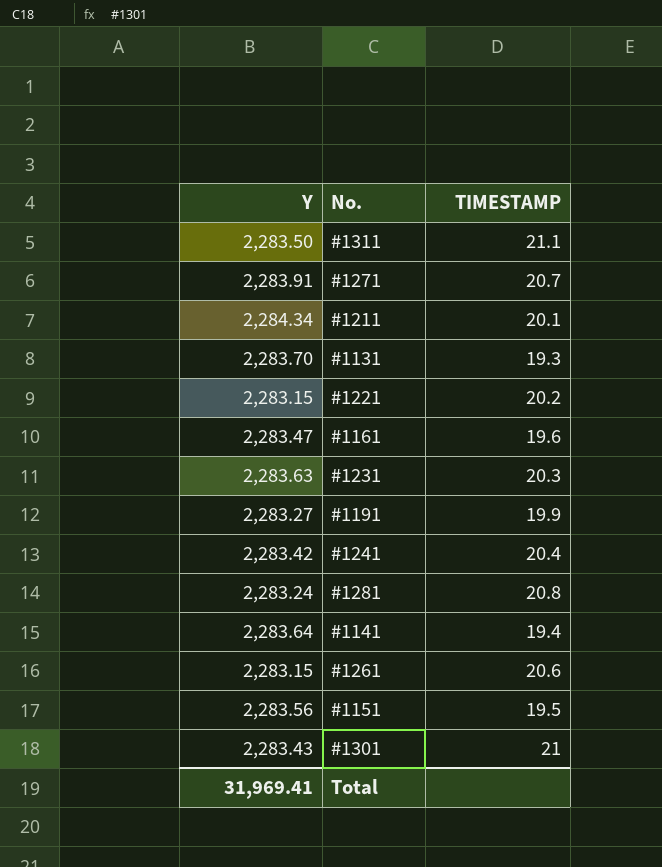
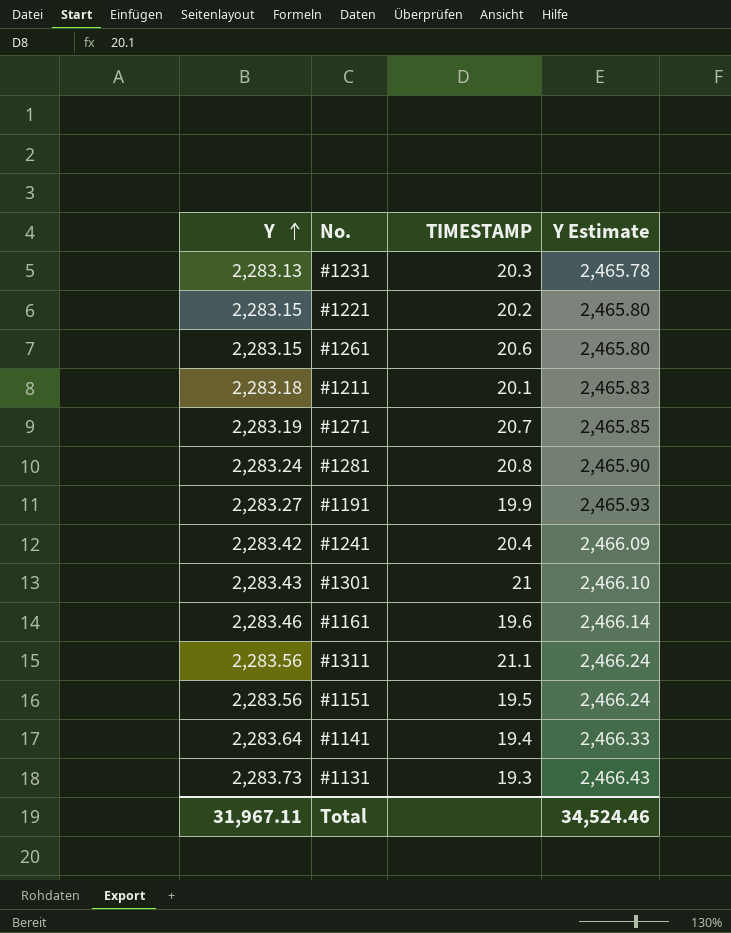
row order: none -> Y ascending
column Y Estimate | formula: none -> [Y] * 1.08
#1231 | Y: 2,283.63 -> 2,283.13
#1211 | Y: 2,284.34 -> 2,283.18
#1271 | Y: 2,283.91 -> 2,283.19
#1161 | Y: 2,283.47 -> 2,283.46
#1311 | Y: 2,283.50 -> 2,283.56
#1131 | Y: 2,283.70 -> 2,283.73
Total | Y: 31,969.41 -> 31,967.11

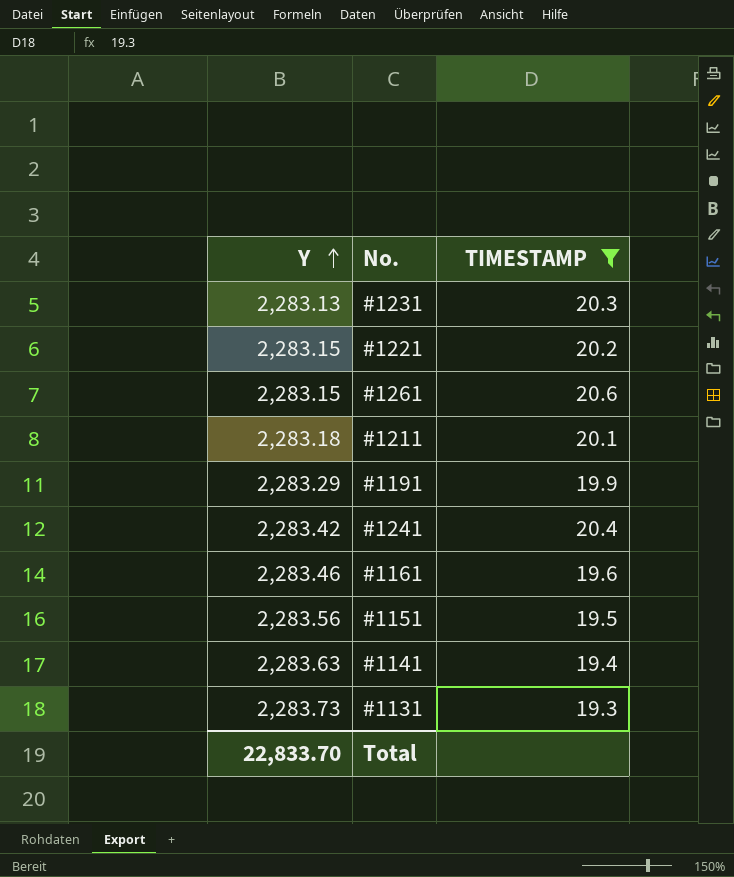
filter: none -> TIMESTAMP <= 20.6
column Y Estimate | formula: [Y] * 1.08 -> none
#1191 | Y: 2,283.27 -> 2,283.29
#1141 | Y: 2,283.64 -> 2,283.63
Total | Y: 31,967.11 -> 22,833.70

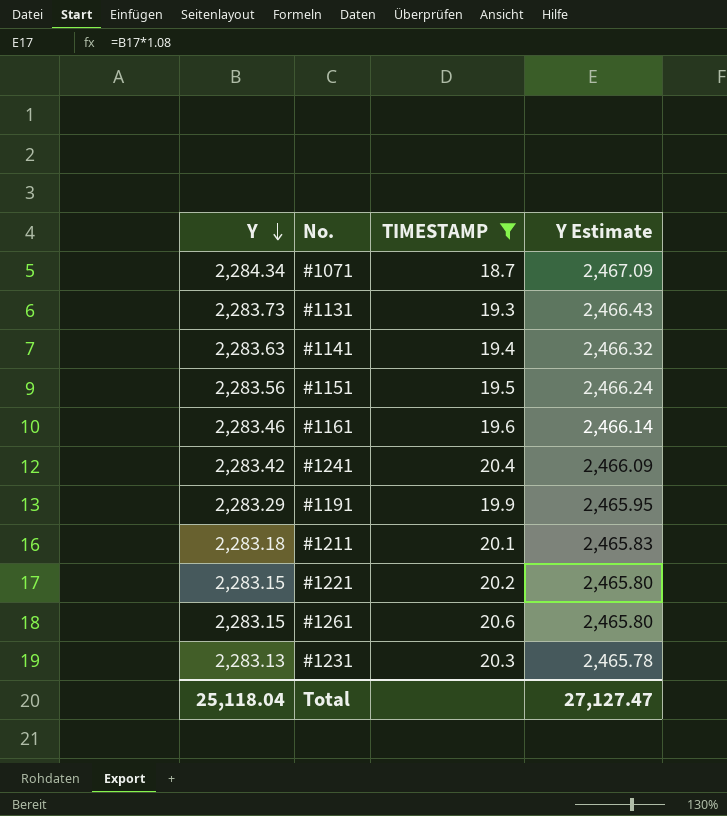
row order: Y ascending -> Y descending
column Y Estimate | formula: none -> [Y] * 1.08
row #1071: none -> 2,284.34 | 18.7 | 2,467.09
Total | Y: 22,833.70 -> 25,118.04

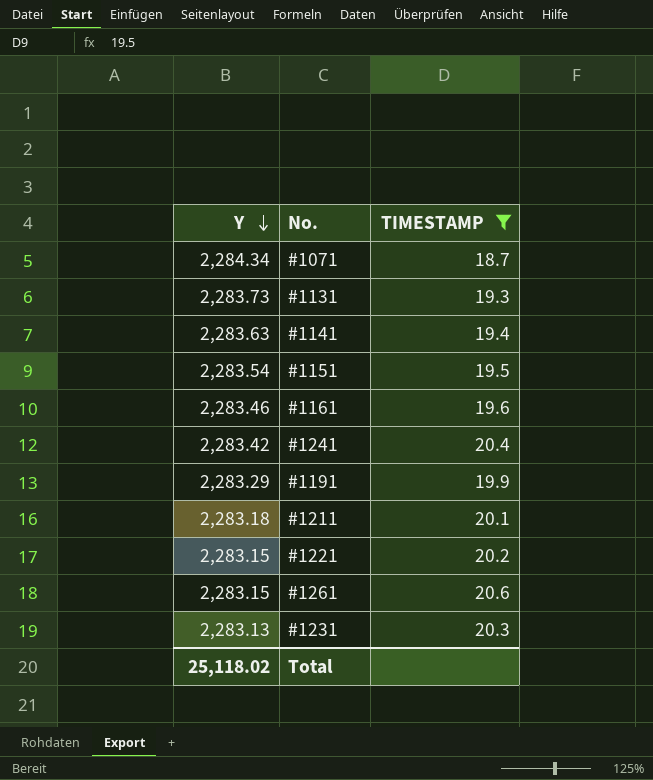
column Y Estimate | formula: [Y] * 1.08 -> none
#1151 | Y: 2,283.56 -> 2,283.54
Total | Y: 25,118.04 -> 25,118.02

